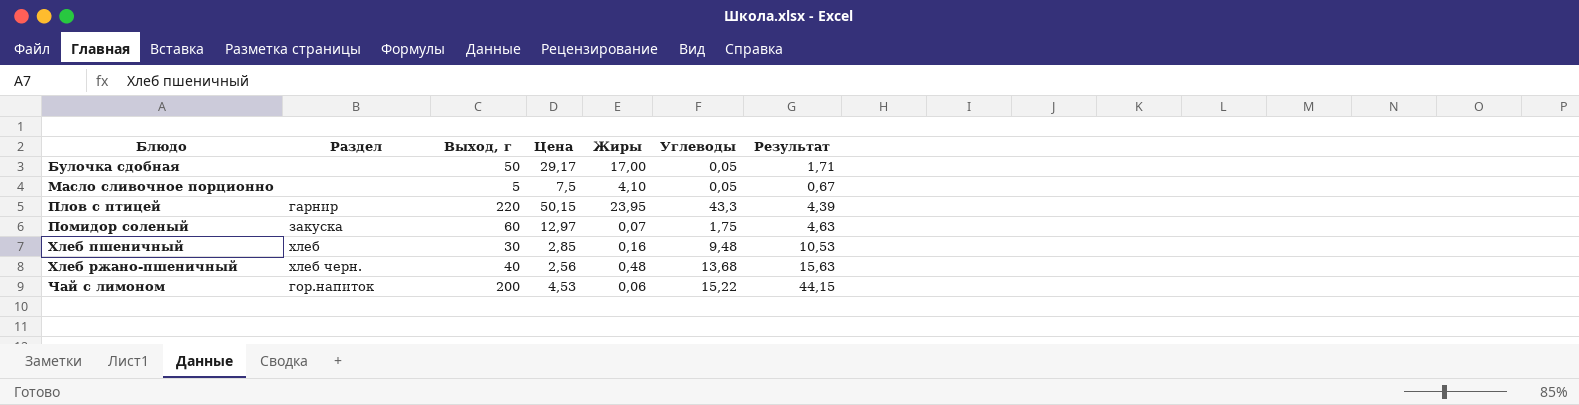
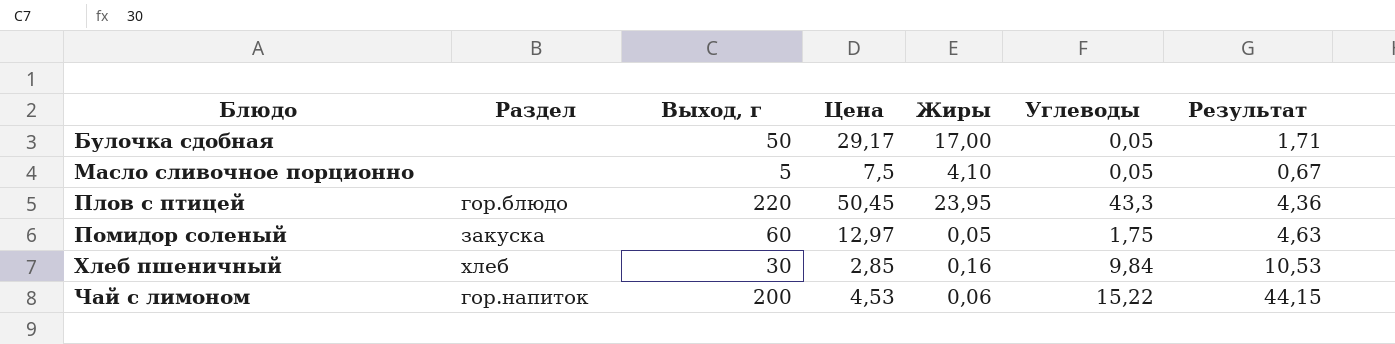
row Хлеб ржано-пшеничный: хлеб черн. | 40 | 2,56 | 0,48 | 13,68 | 15,63 -> none
Плов с птицей | Раздел: гарнир -> гор.блюдо
Плов с птицей | Цена: 50,15 -> 50,45
Плов с птицей | Результат: 4,39 -> 4,36
Помидор соленый | Жиры: 0,07 -> 0,05
Хлеб пшеничный | Углеводы: 9,48 -> 9,84

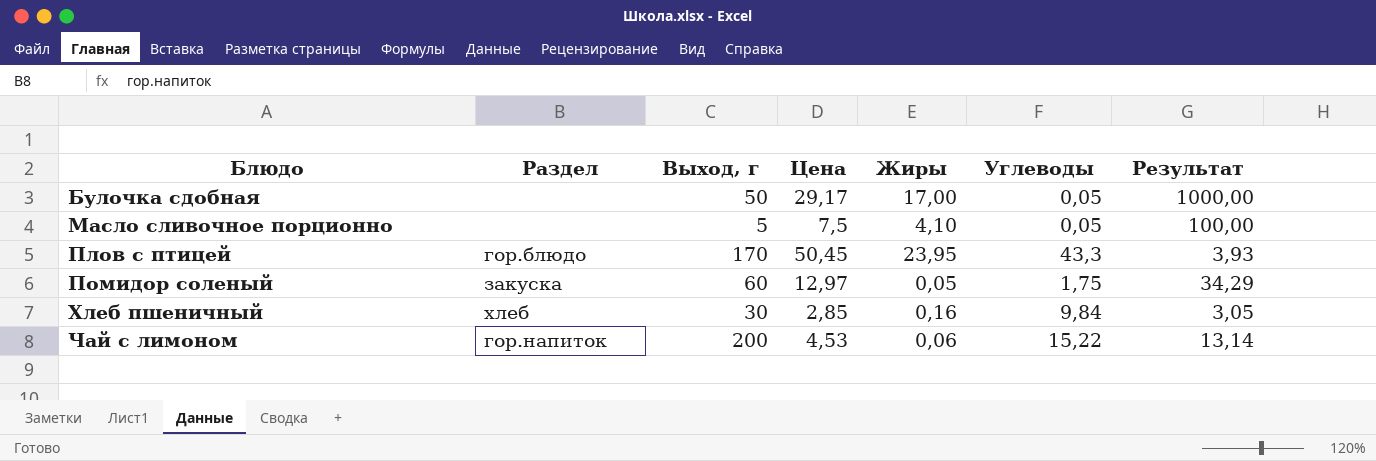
column Результат | formula: [Выход, г] / [Цена] -> [Выход, г] / [Углеводы]
Плов с птицей | Выход, г: 220 -> 170

